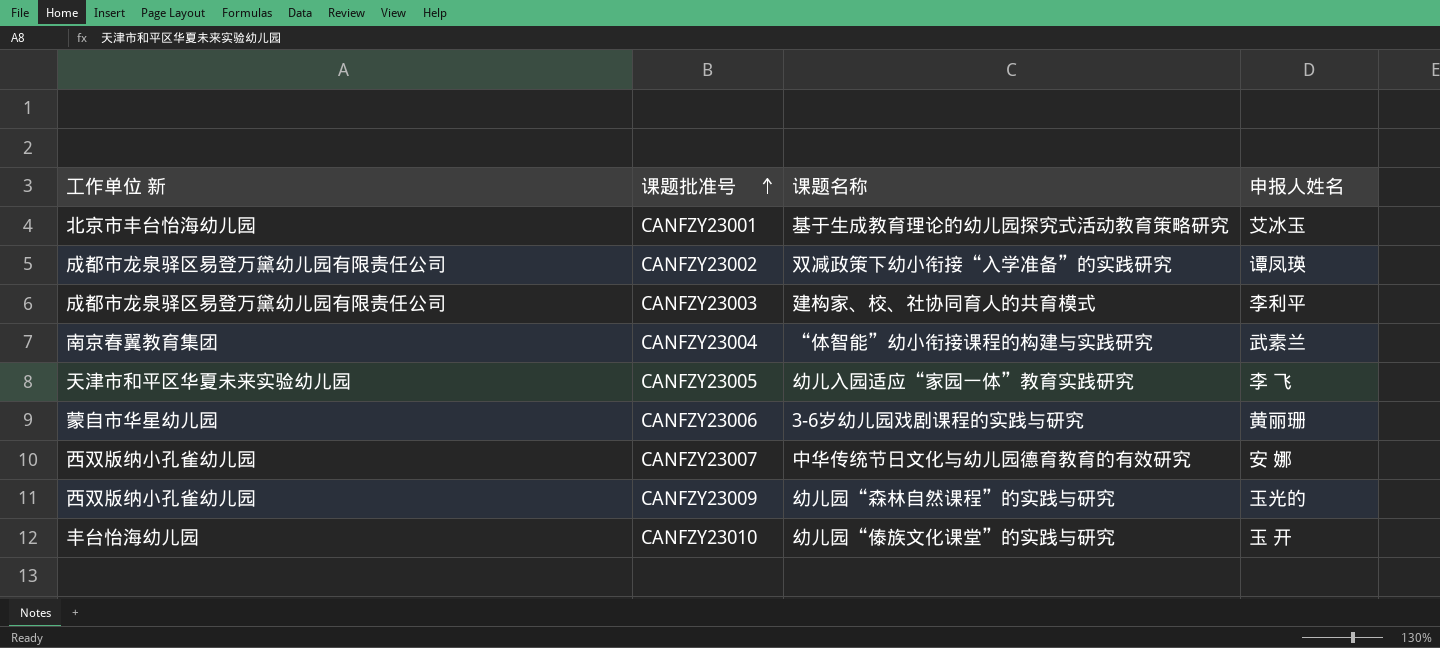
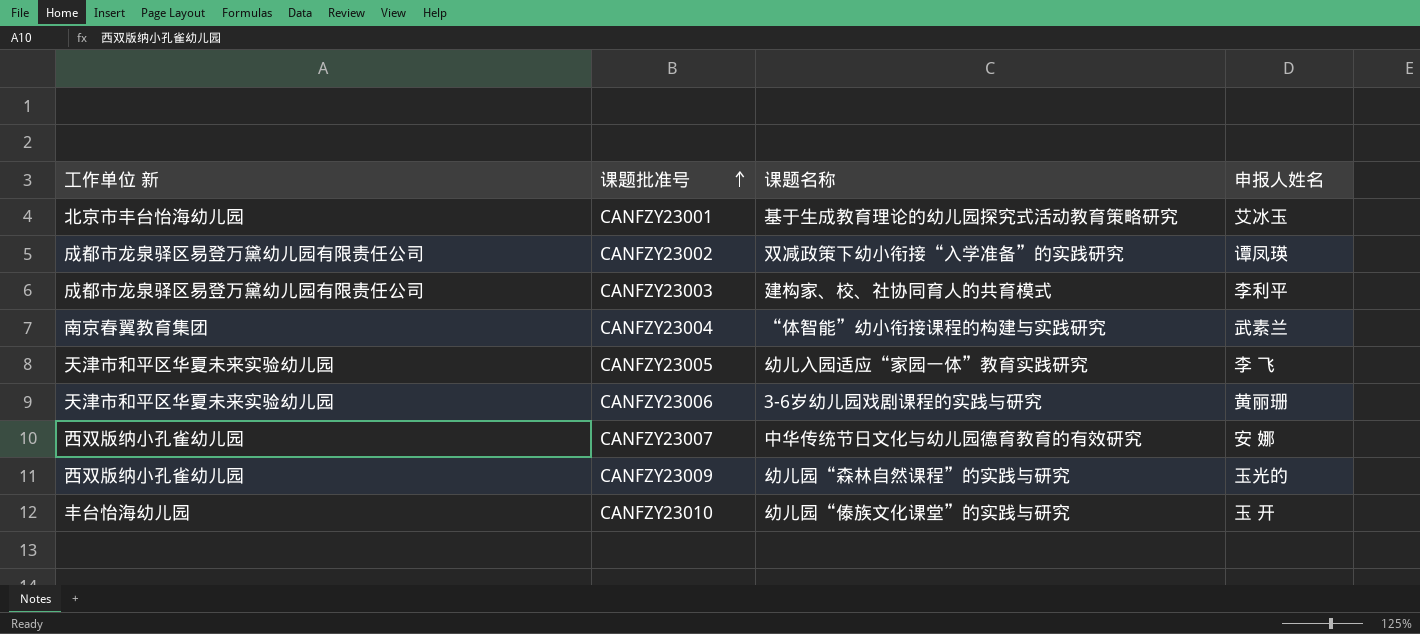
CANFZY23006 | 工作单位 新: 蒙自市华星幼儿园 -> 天津市和平区华夏未来实验幼儿园

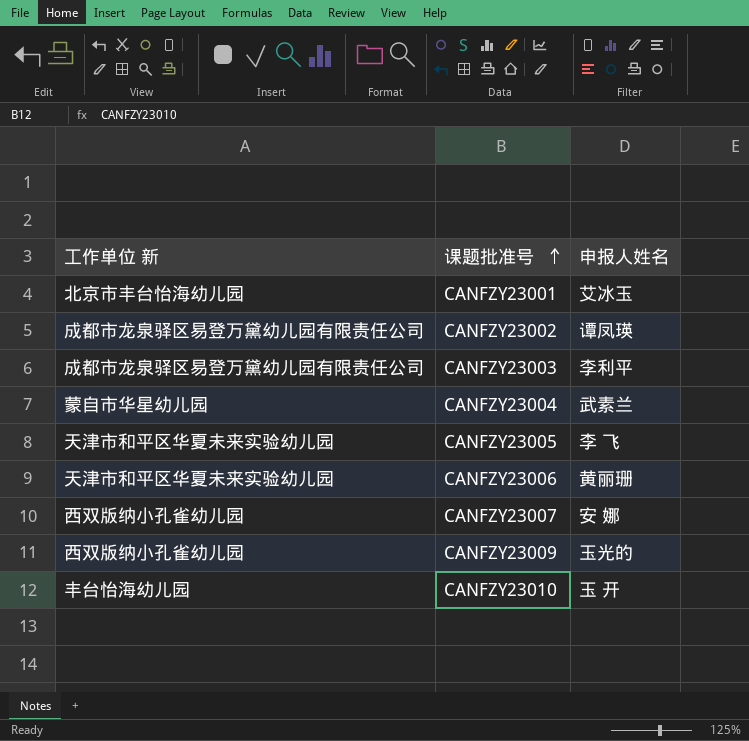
column 课题名称 | position: 3 -> none
CANFZY23004 | 工作单位 新: 南京春翼教育集团 -> 蒙自市华星幼儿园

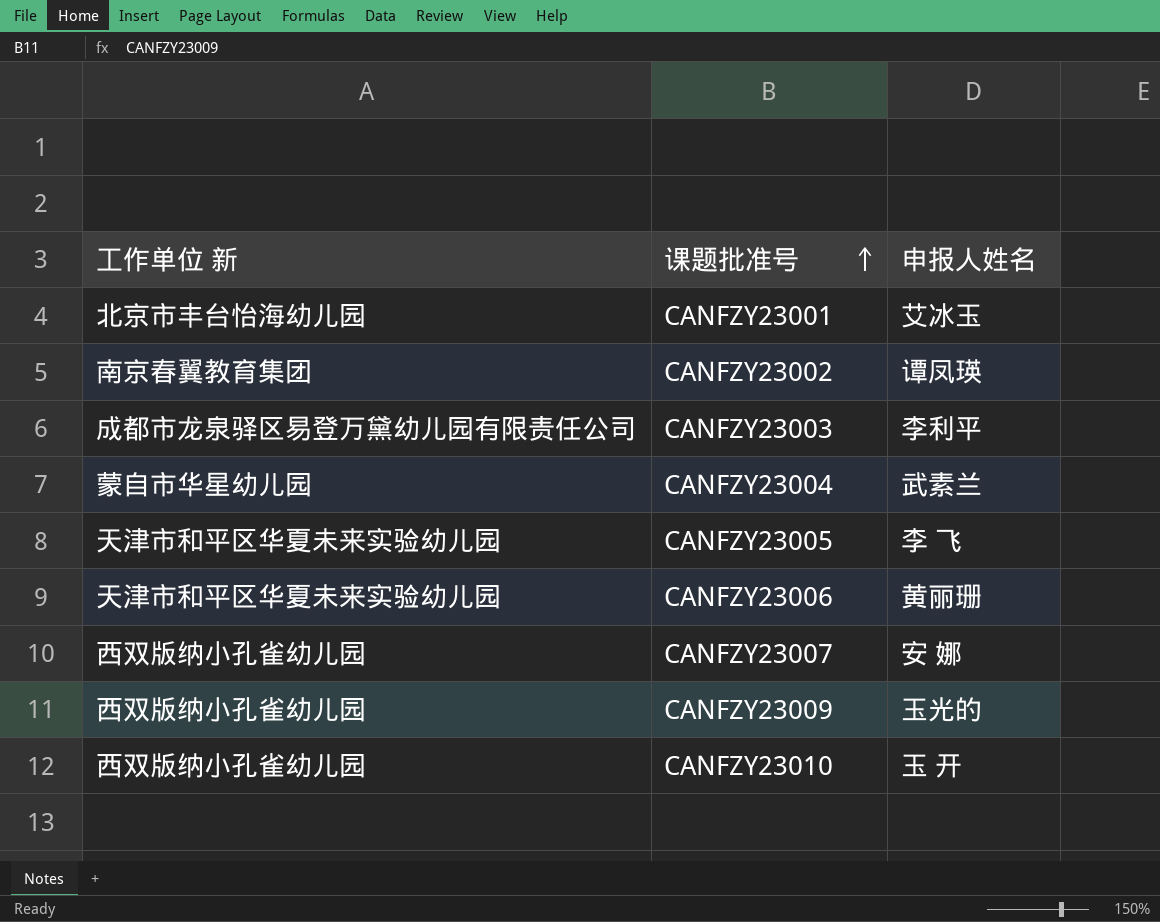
CANFZY23002 | 工作单位 新: 成都市龙泉驿区易登万黛幼儿园有限责任公司 -> 南京春翼教育集团
CANFZY23010 | 工作单位 新: 丰台怡海幼儿园 -> 西双版纳小孔雀幼儿园

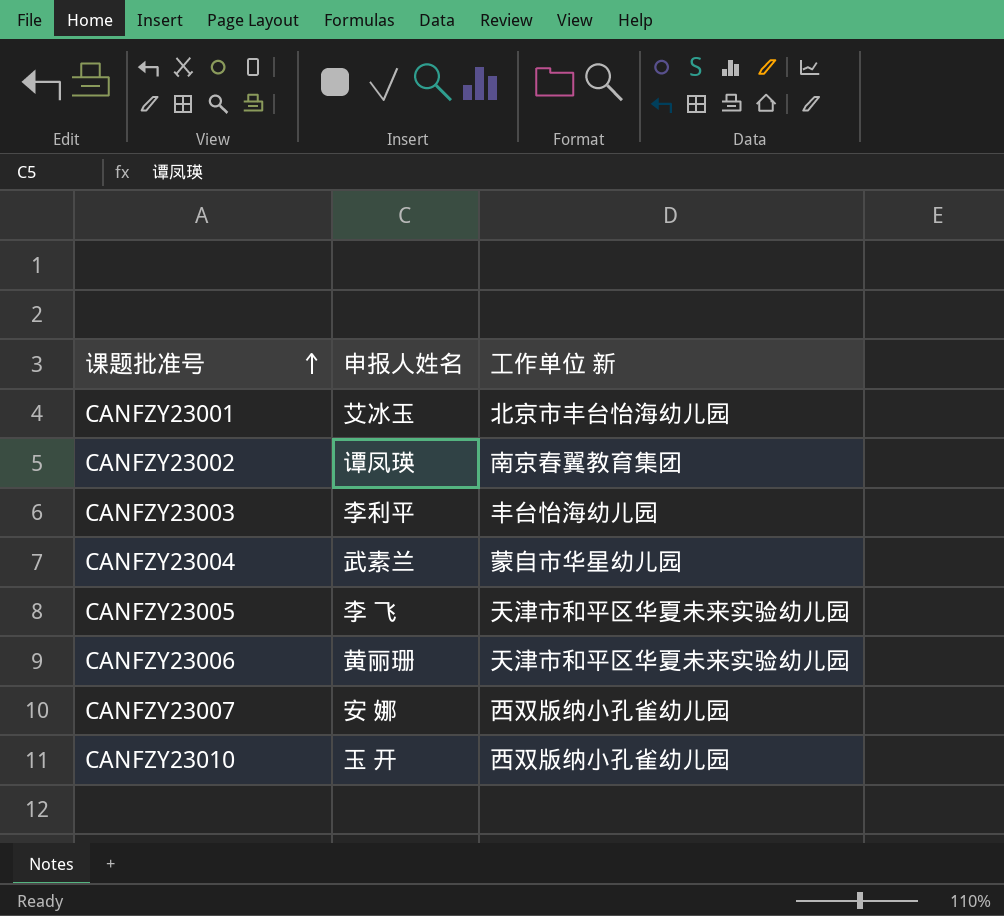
column 工作单位 新 | position: 1 -> 3
row CANFZY23009: 西双版纳小孔雀幼儿园 | 玉光的 -> none
CANFZY23003 | 工作单位 新: 成都市龙泉驿区易登万黛幼儿园有限责任公司 -> 丰台怡海幼儿园

